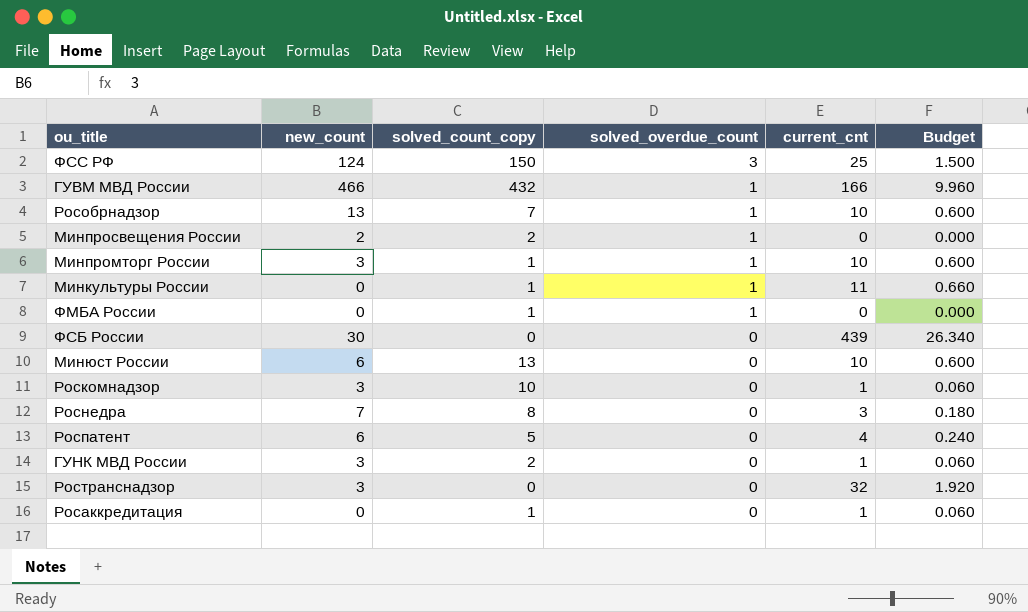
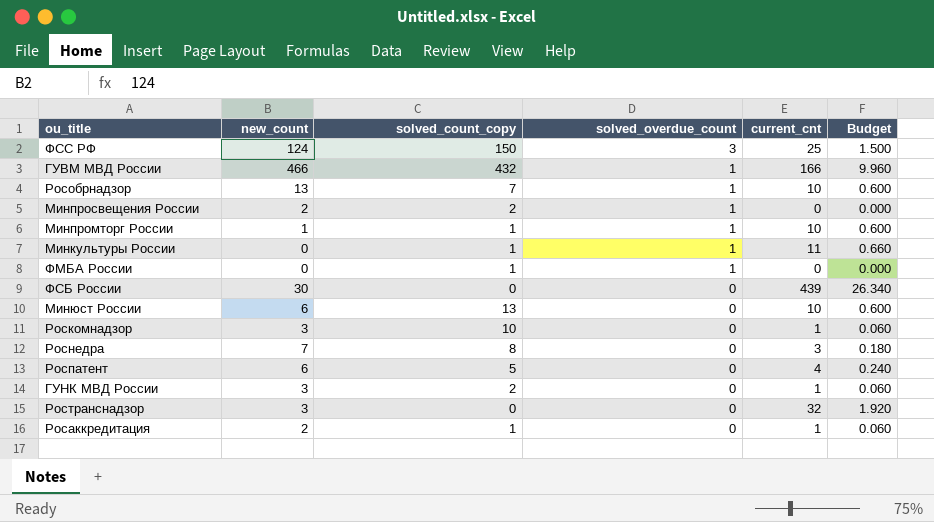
Минпромторг России | new_count: 3 -> 1
Росаккредитация | new_count: 0 -> 2

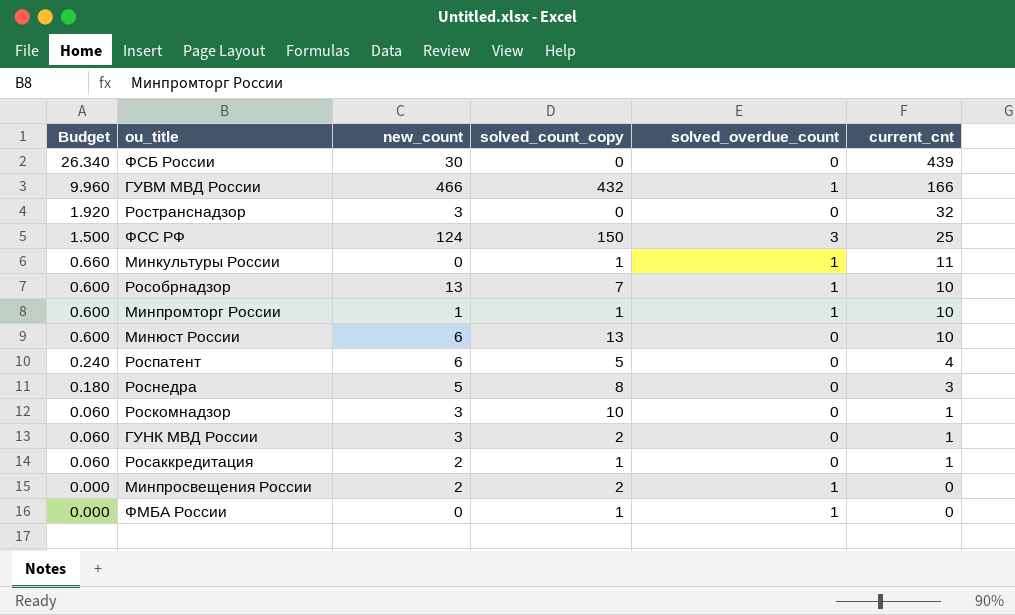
row order: solved_overdue_count descending -> Budget descending
column Budget | position: 6 -> 1
Роснедра | new_count: 7 -> 5

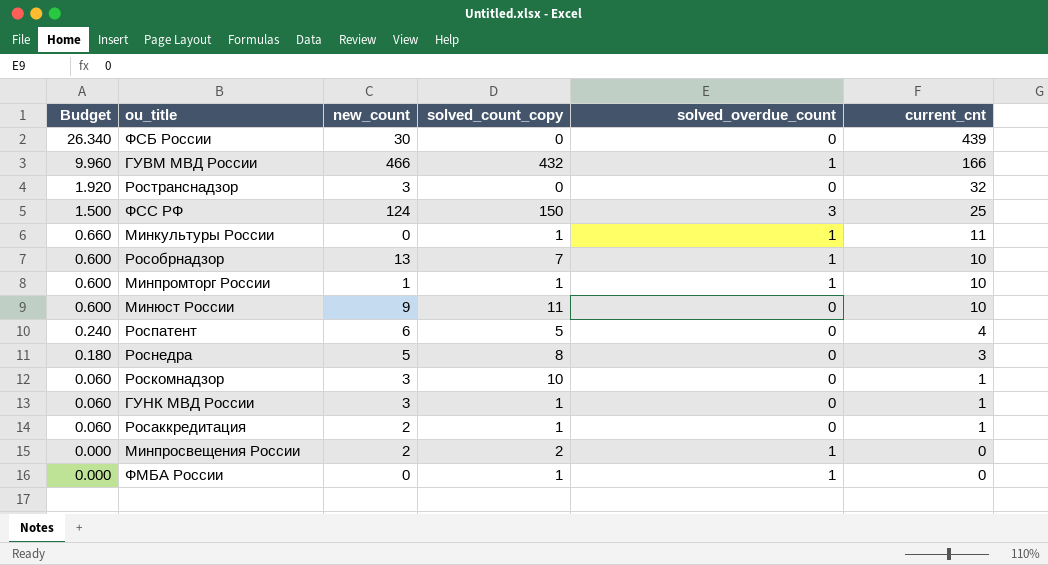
Минюст России | new_count: 6 -> 9
Минюст России | solved_count_copy: 13 -> 11
ГУНК МВД России | solved_count_copy: 2 -> 1

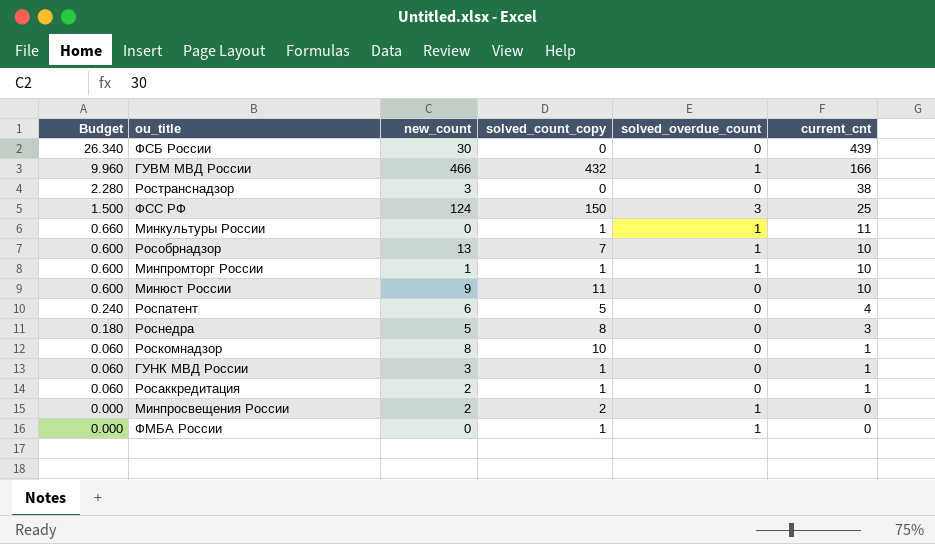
Ространснадзор | Budget: 1.920 -> 2.280
Ространснадзор | current_cnt: 32 -> 38
Роскомнадзор | new_count: 3 -> 8

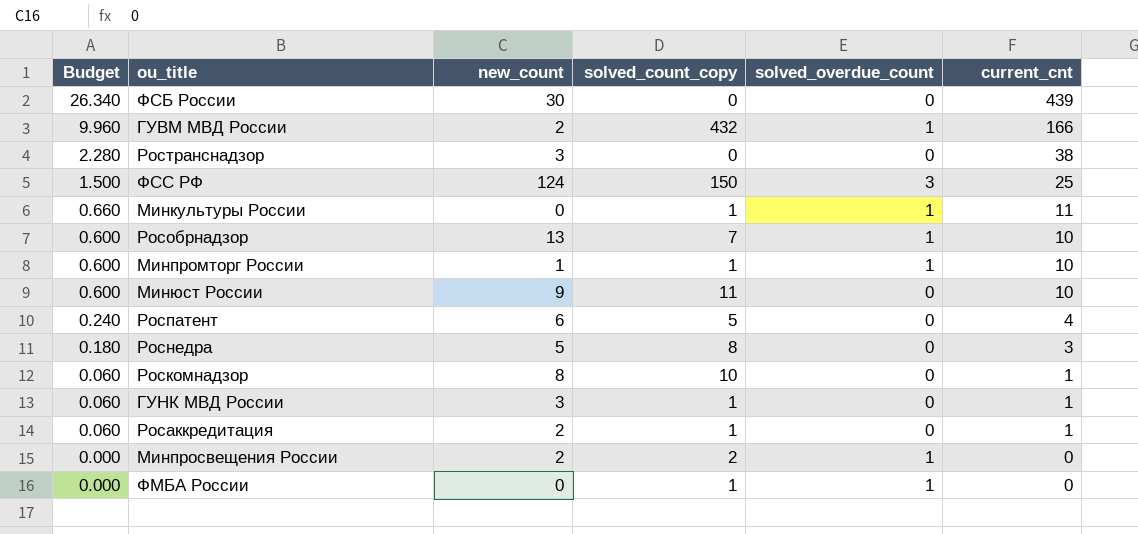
ГУВМ МВД России | new_count: 466 -> 2

